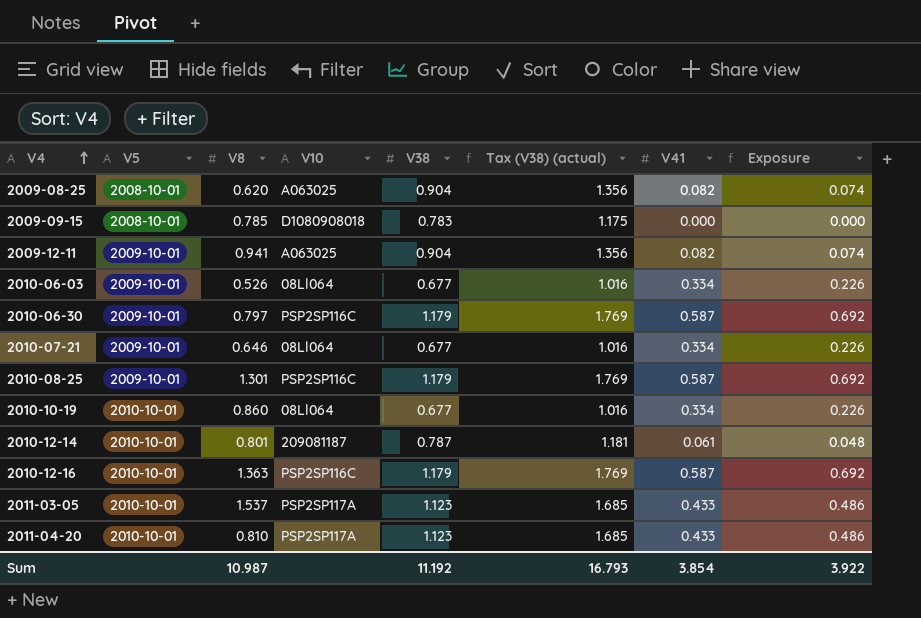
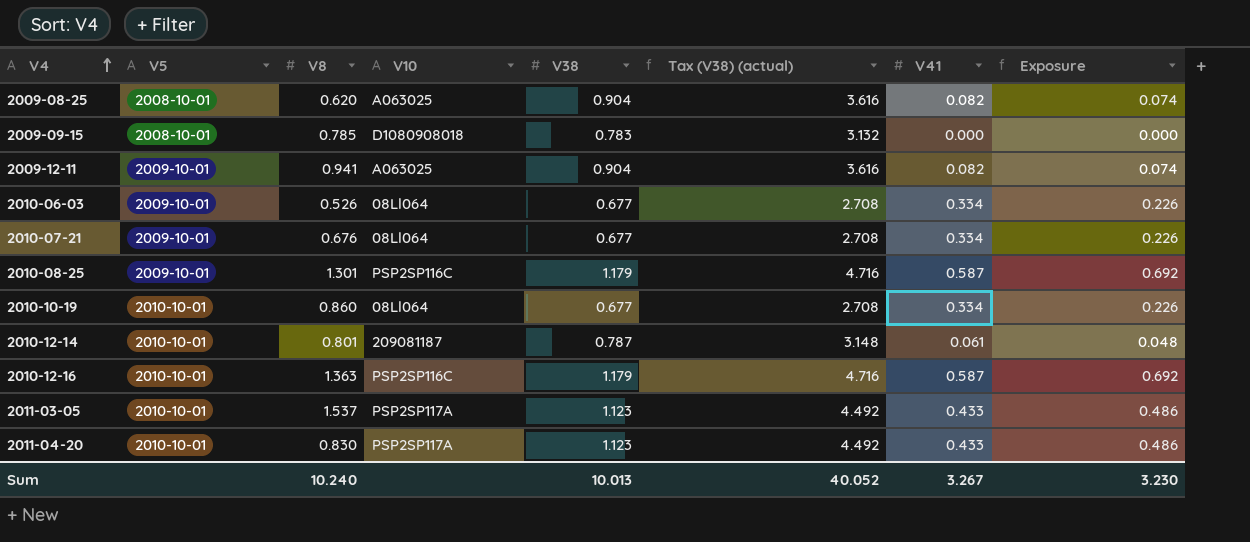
column Tax (V38) (actual) | formula: [V38] * 1.5 -> [V38] * 4
row 2010-06-30: 2009-10-01 | 0.797 | PSP2SP116C | 1.179 | 1.769 | 0.587 | 0.692 -> none
2010-07-21 | V8: 0.646 -> 0.676
2011-04-20 | V8: 0.810 -> 0.830
Sum | V8: 10.987 -> 10.240
Sum | V38: 11.192 -> 10.013
Sum | Tax (V38) (actual): 16.793 -> 40.052
Sum | V41: 3.854 -> 3.267
Sum | Exposure: 3.922 -> 3.230

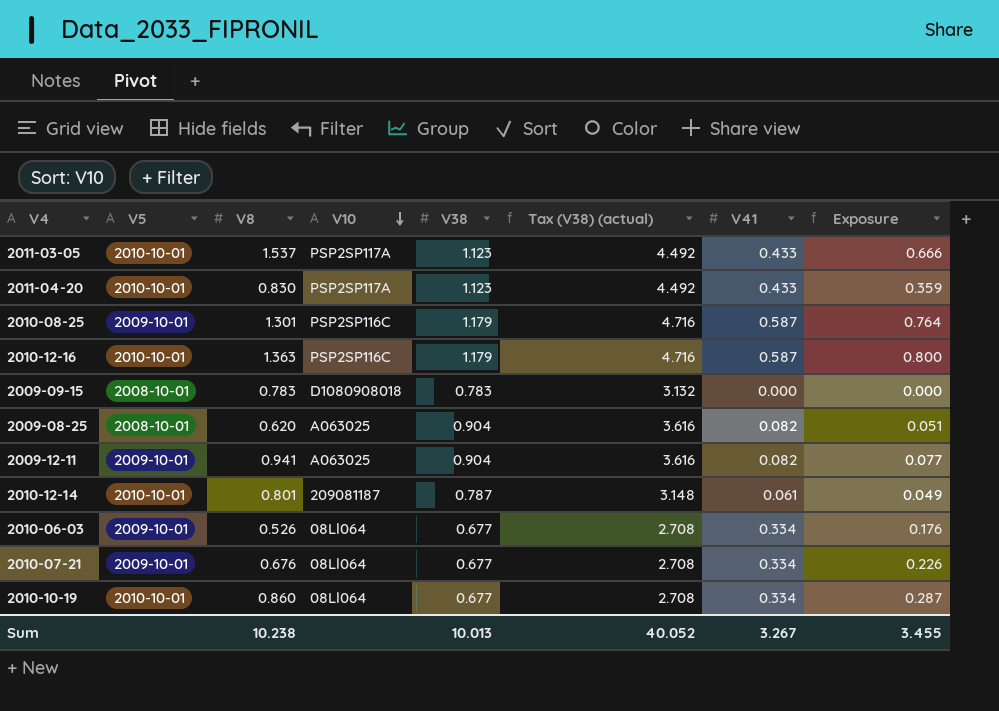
row order: V4 ascending -> V10 descending
column Exposure | formula: [V38] * [V41] -> [V8] * [V41]
2009-09-15 | V8: 0.785 -> 0.783
Sum | V8: 10.240 -> 10.238
Sum | Exposure: 3.230 -> 3.455

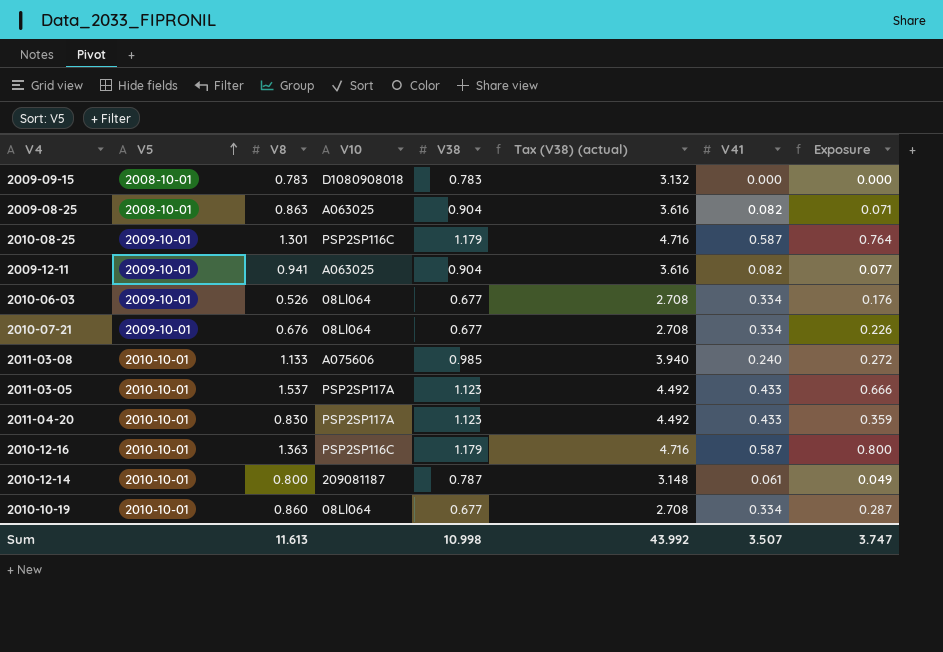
row order: V10 descending -> V5 ascending
2009-08-25 | V8: 0.620 -> 0.863
2009-08-25 | Exposure: 0.051 -> 0.071
row 2011-03-08: none -> 2010-10-01 | 1.133 | A075606 | 0.985 | 3.940 | 0.240 | 0.272
2010-12-14 | V8: 0.801 -> 0.800
Sum | V8: 10.238 -> 11.613
Sum | V38: 10.013 -> 10.998
Sum | Tax (V38) (actual): 40.052 -> 43.992
Sum | V41: 3.267 -> 3.507
Sum | Exposure: 3.455 -> 3.747

